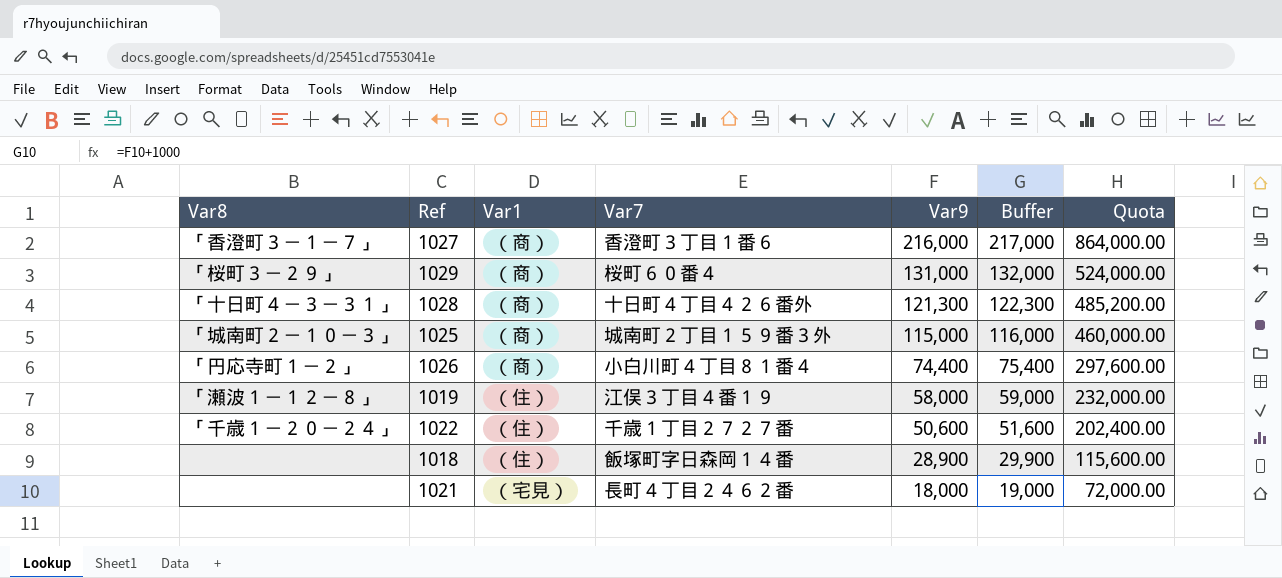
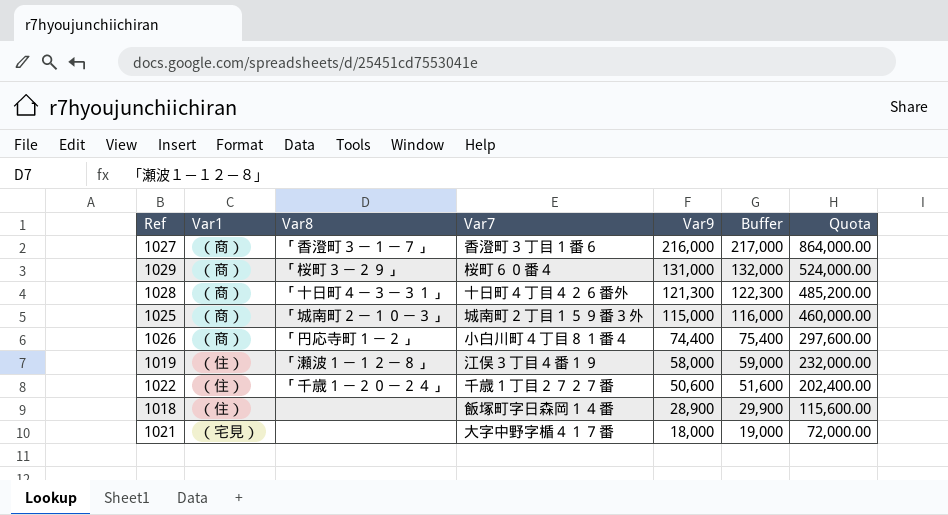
column Var8 | position: 1 -> 3
1021 | Var7: 長町４丁目２４６２番 -> 大字中野字楯４１７番

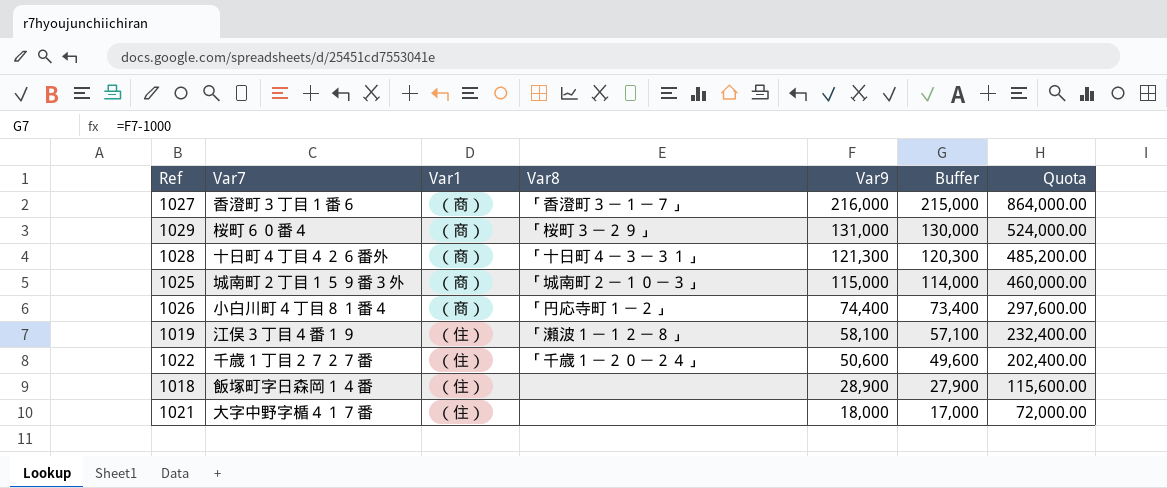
column Var7 | position: 4 -> 2
column Buffer | formula: [Var9] + 1000 -> [Var9] - 1000
1019 | Var9: 58,000 -> 58,100
1019 | Quota: 232,000.00 -> 232,400.00
1021 | Var1: （宅見） -> （住）

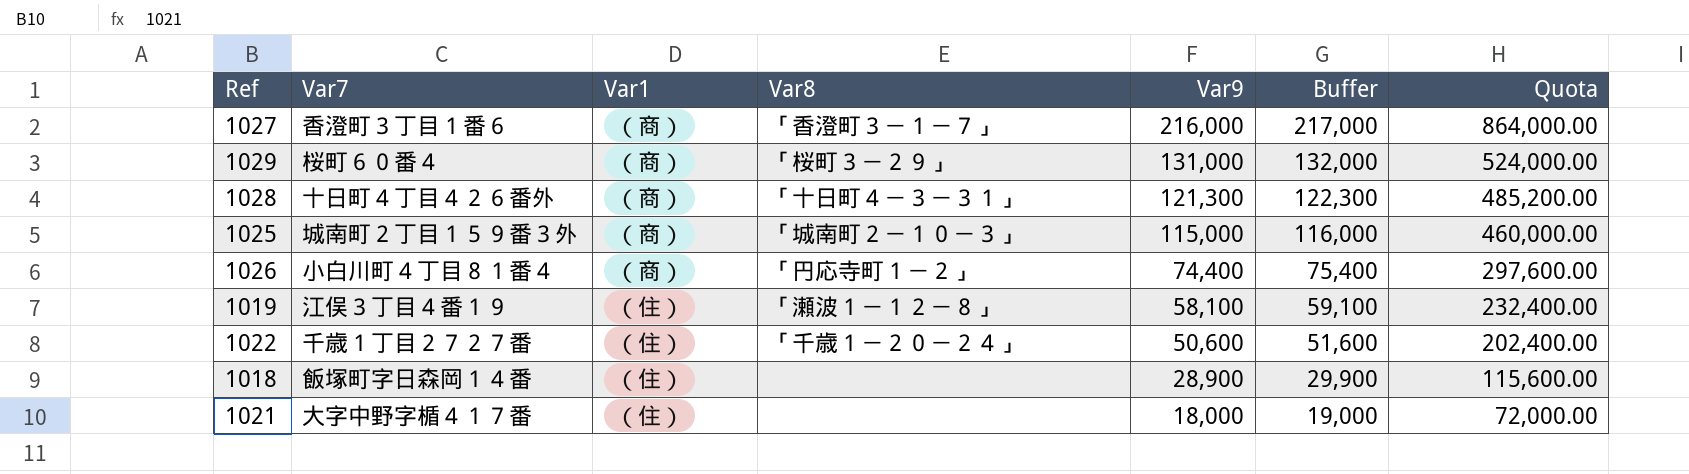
column Buffer | formula: [Var9] - 1000 -> [Var9] + 1000

